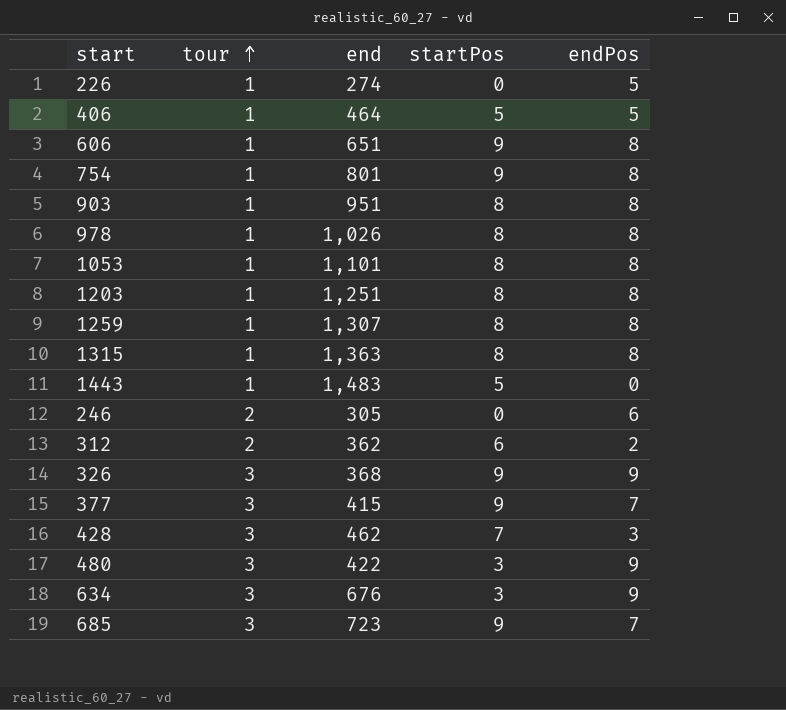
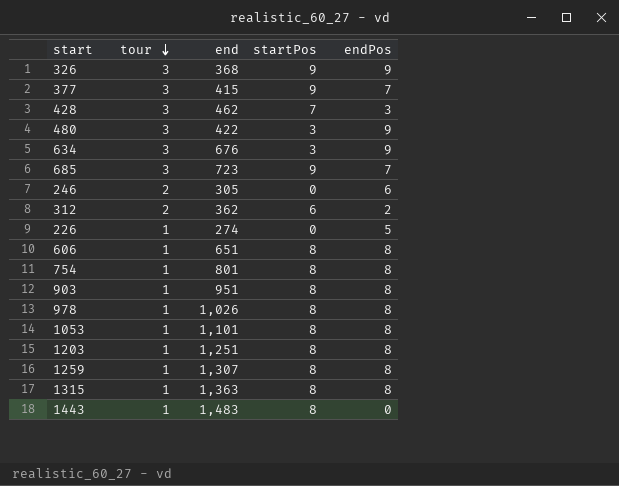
row order: tour ascending -> tour descending
row 406: 1 | 464 | 5 | 5 -> none
606 | startPos: 9 -> 8
754 | startPos: 9 -> 8
1443 | startPos: 5 -> 8

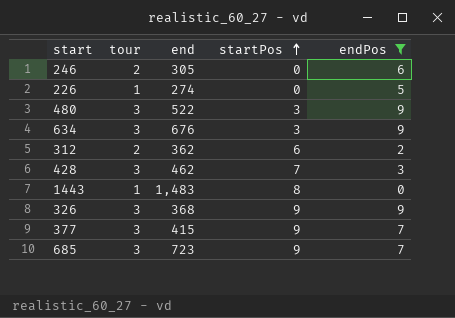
filter: none -> endPos != 8
row order: tour descending -> startPos ascending
480 | end: 422 -> 522

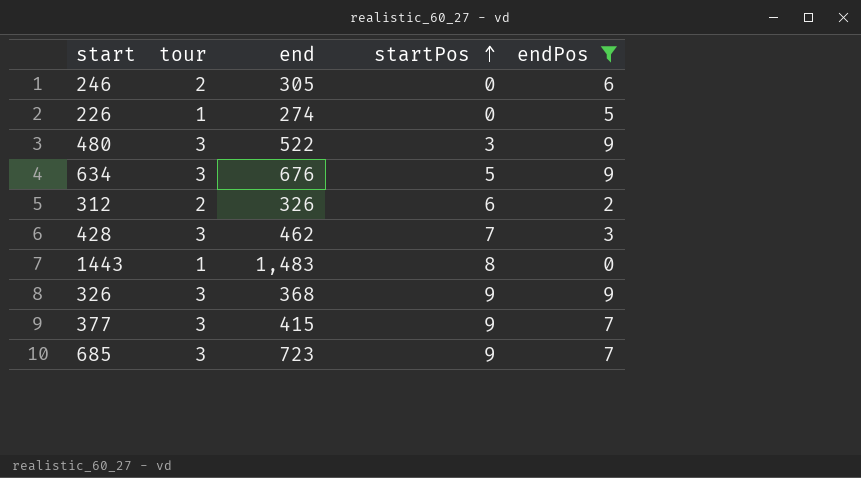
634 | startPos: 3 -> 5
312 | end: 362 -> 326

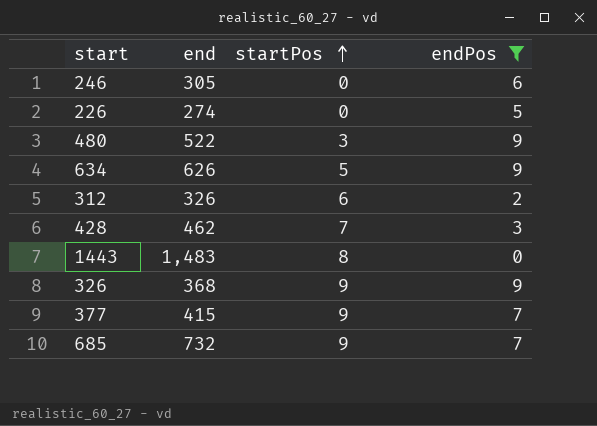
column tour | position: 2 -> none
634 | end: 676 -> 626
685 | end: 723 -> 732

